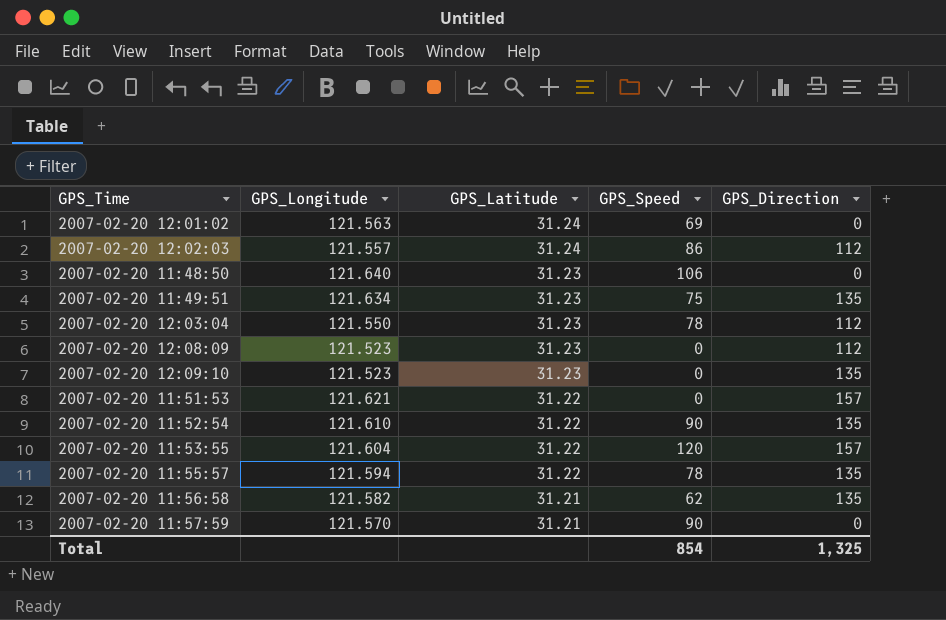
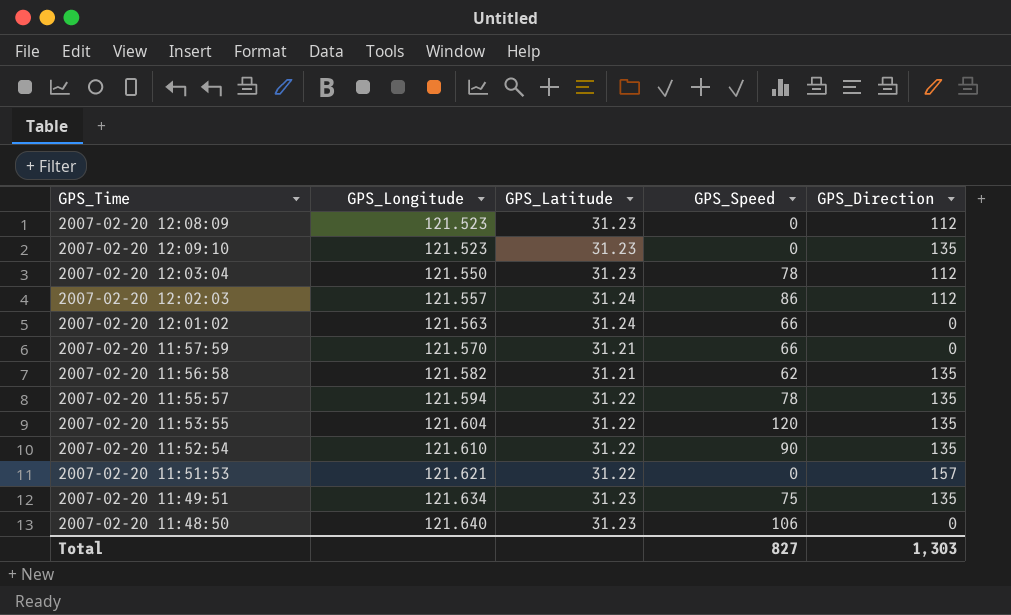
row order: GPS_Latitude descending -> GPS_Longitude ascending
2007-02-20 12:01:02 | GPS_Speed: 69 -> 66
2007-02-20 11:57:59 | GPS_Speed: 90 -> 66
2007-02-20 11:53:55 | GPS_Direction: 157 -> 135
Total | GPS_Speed: 854 -> 827
Total | GPS_Direction: 1,325 -> 1,303

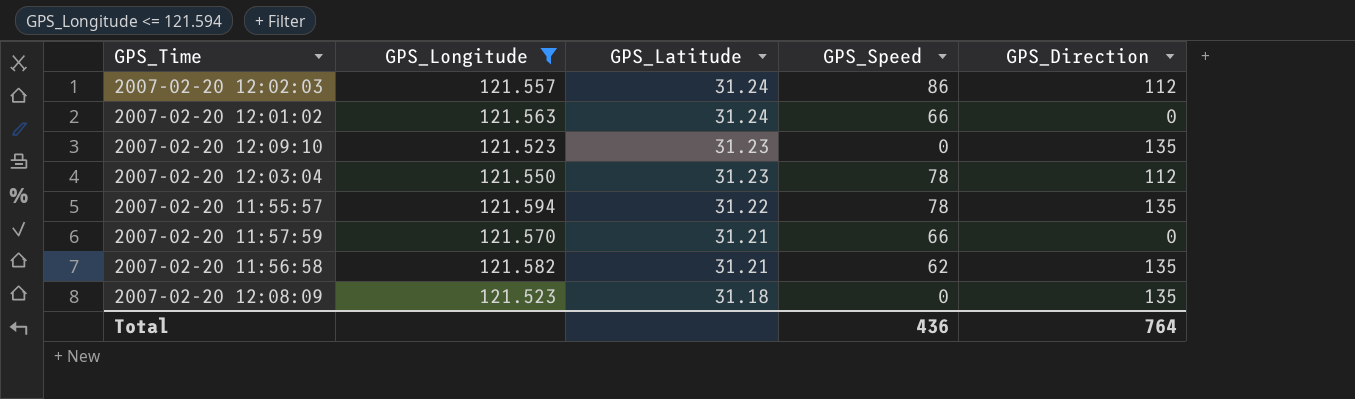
filter: none -> GPS_Longitude <= 121.594
row order: GPS_Longitude ascending -> GPS_Latitude descending
2007-02-20 12:08:09 | GPS_Latitude: 31.23 -> 31.18
2007-02-20 12:08:09 | GPS_Direction: 112 -> 135
Total | GPS_Speed: 827 -> 436
Total | GPS_Direction: 1,303 -> 764

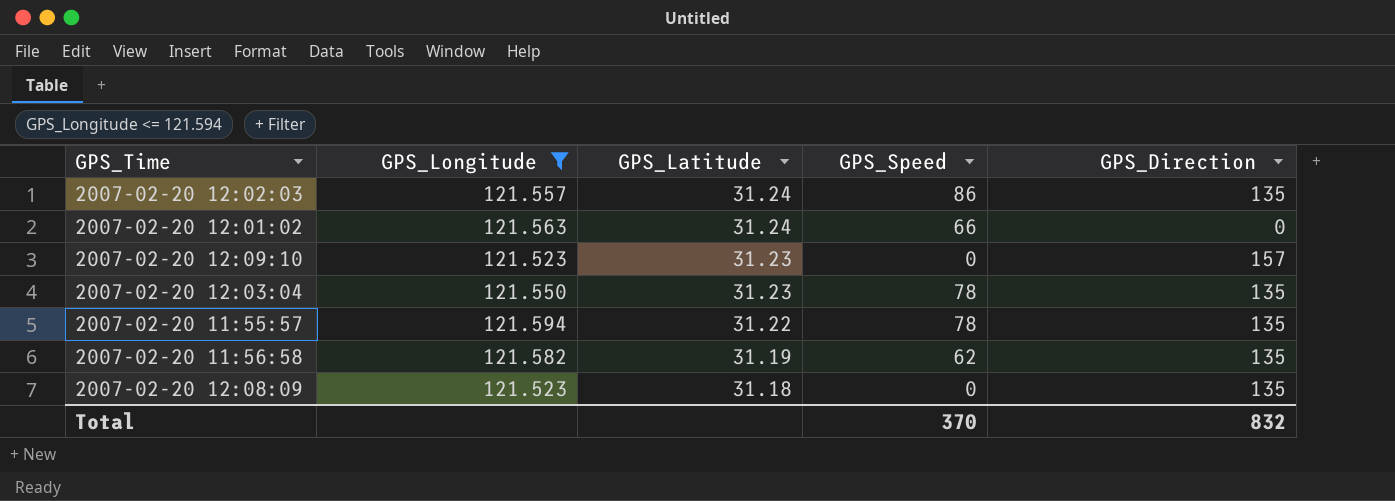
row 2007-02-20 11:57:59: 121.570 | 31.21 | 66 | 0 -> none
2007-02-20 12:02:03 | GPS_Direction: 112 -> 135
2007-02-20 12:09:10 | GPS_Direction: 135 -> 157
2007-02-20 12:03:04 | GPS_Direction: 112 -> 135
2007-02-20 11:56:58 | GPS_Latitude: 31.21 -> 31.19
Total | GPS_Speed: 436 -> 370
Total | GPS_Direction: 764 -> 832

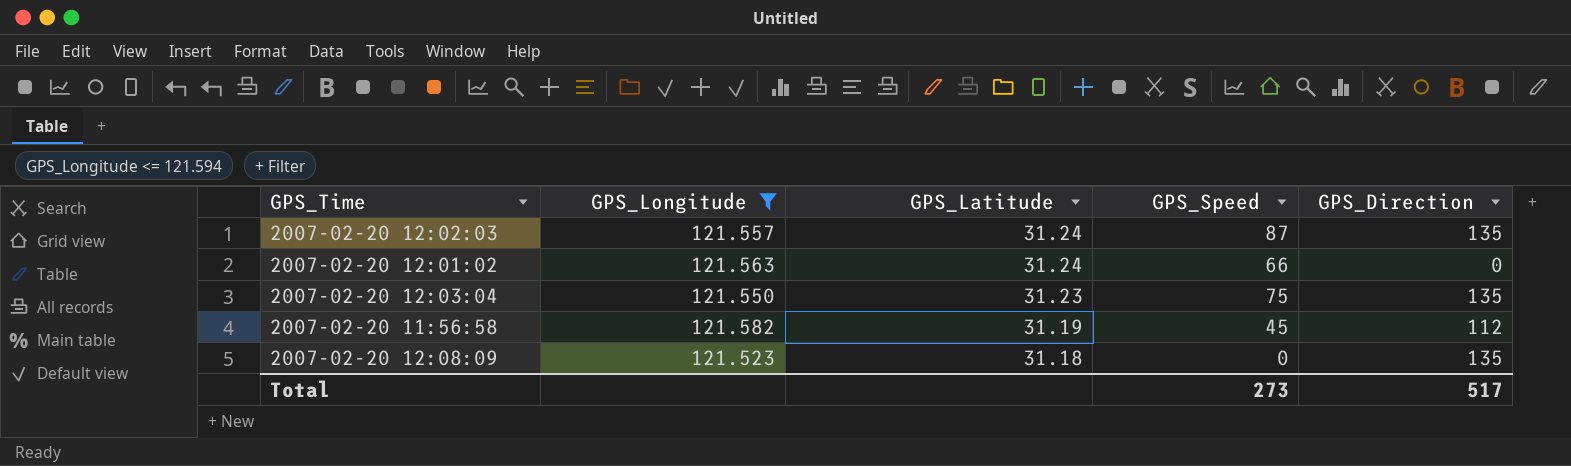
row 2007-02-20 12:09:10: 121.523 | 31.23 | 0 | 157 -> none
row 2007-02-20 11:55:57: 121.594 | 31.22 | 78 | 135 -> none
2007-02-20 12:02:03 | GPS_Speed: 86 -> 87
2007-02-20 12:03:04 | GPS_Speed: 78 -> 75
2007-02-20 11:56:58 | GPS_Speed: 62 -> 45
2007-02-20 11:56:58 | GPS_Direction: 135 -> 112
Total | GPS_Speed: 370 -> 273
Total | GPS_Direction: 832 -> 517

